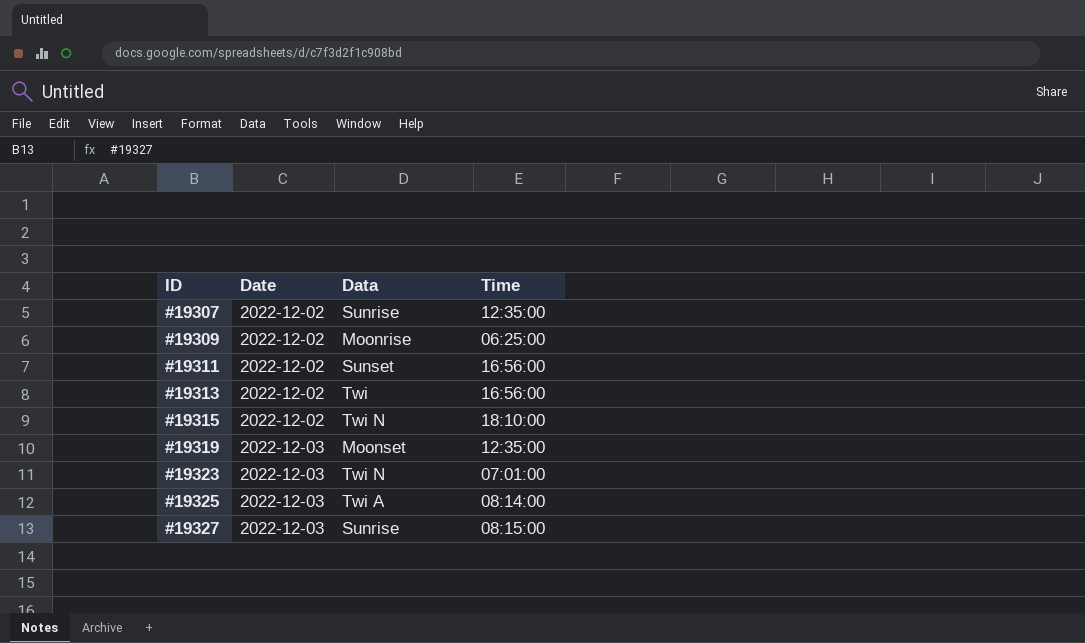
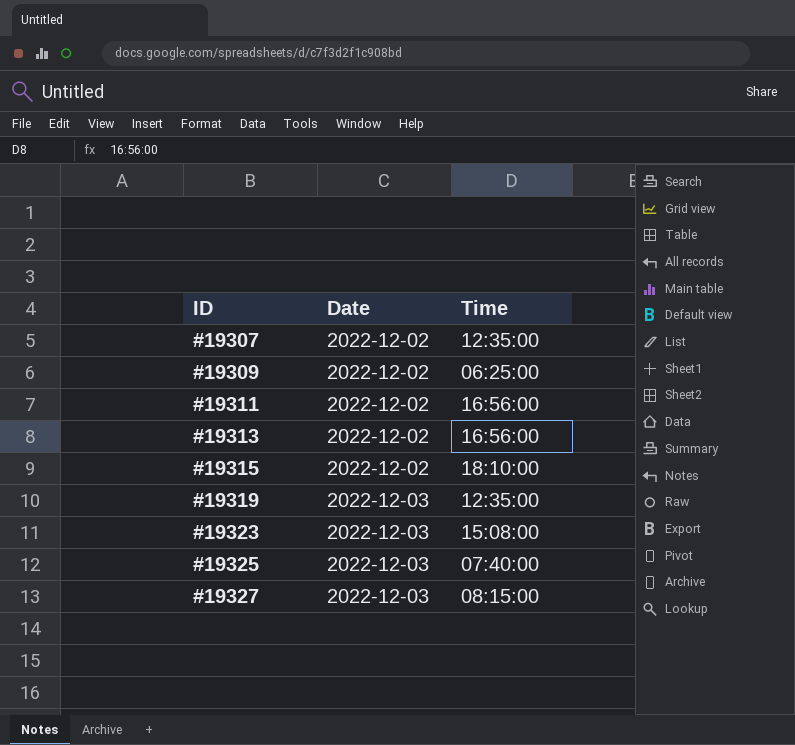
column Data | position: 3 -> none
#19323 | Time: 07:01:00 -> 15:08:00
#19325 | Time: 08:14:00 -> 07:40:00

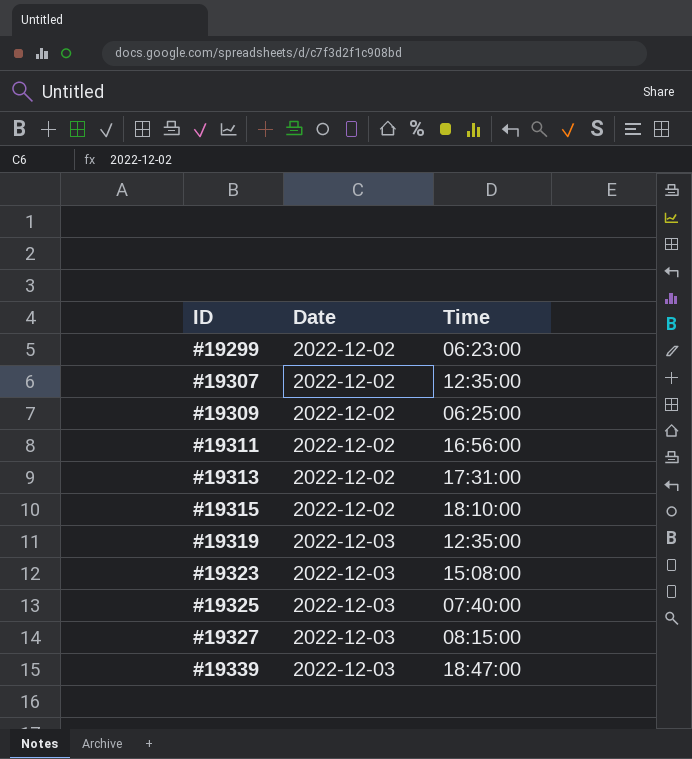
row #19299: none -> 2022-12-02 | 06:23:00
#19313 | Time: 16:56:00 -> 17:31:00
row #19339: none -> 2022-12-03 | 18:47:00

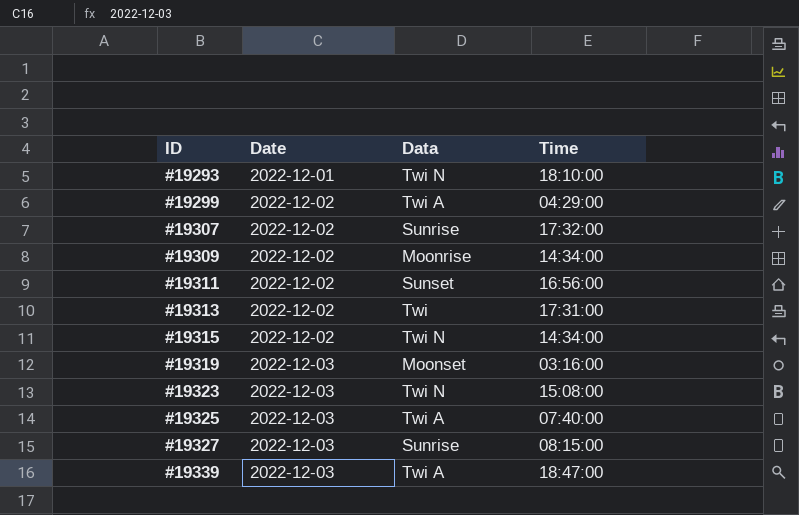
column Data | position: none -> 3
row #19293: none -> 2022-12-01 | Twi N | 18:10:00
#19299 | Time: 06:23:00 -> 04:29:00
#19307 | Time: 12:35:00 -> 17:32:00
#19309 | Time: 06:25:00 -> 14:34:00
#19315 | Time: 18:10:00 -> 14:34:00
#19319 | Time: 12:35:00 -> 03:16:00

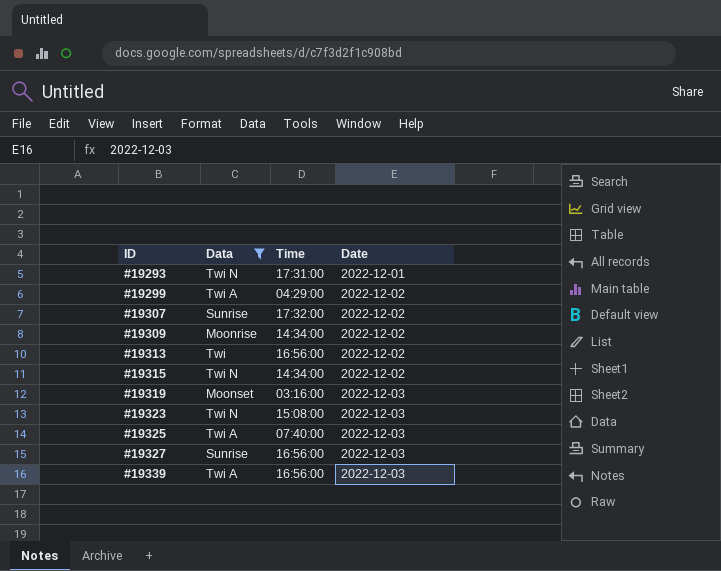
filter: none -> Data != Sunset
column Date | position: 2 -> 4
#19293 | Time: 18:10:00 -> 17:31:00
#19313 | Time: 17:31:00 -> 16:56:00
#19327 | Time: 08:15:00 -> 16:56:00
#19339 | Time: 18:47:00 -> 16:56:00

